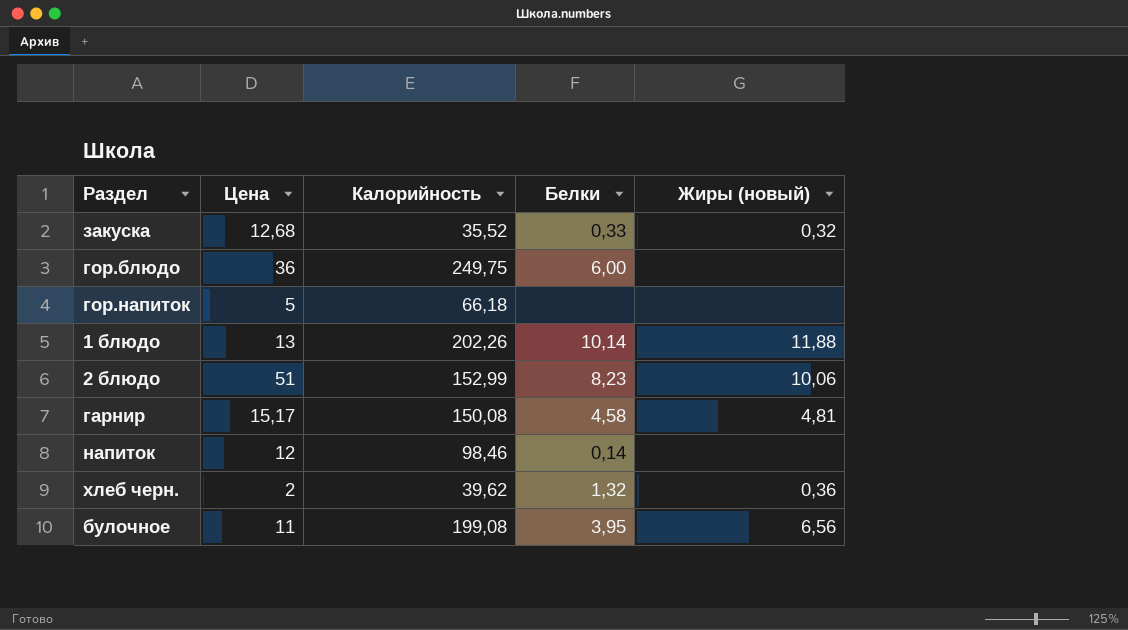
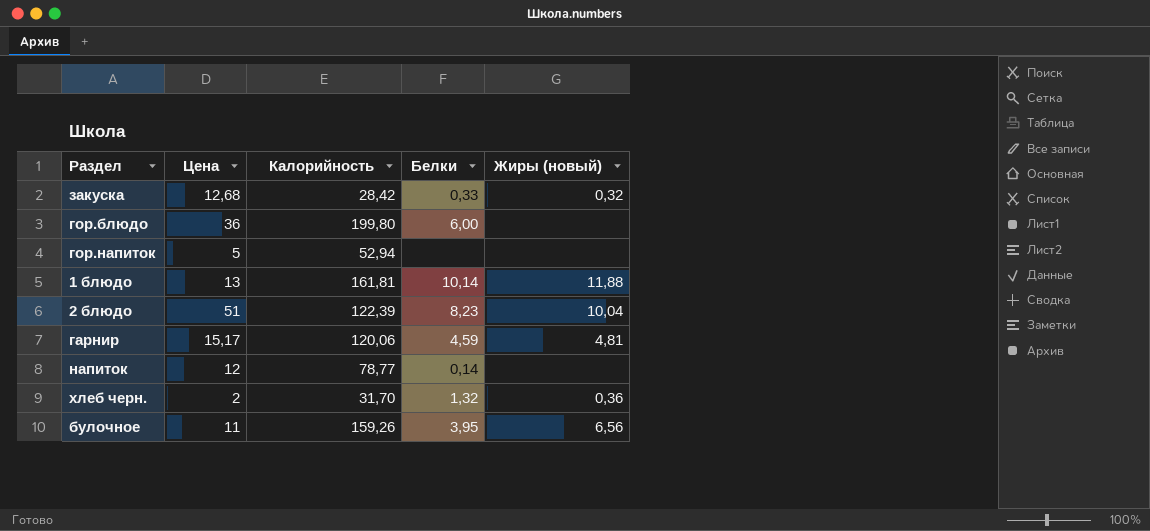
закуска | Калорийность: 35,52 -> 28,42
гор.блюдо | Калорийность: 249,75 -> 199,80
гор.напиток | Калорийность: 66,18 -> 52,94
1 блюдо | Калорийность: 202,26 -> 161,81
2 блюдо | Калорийность: 152,99 -> 122,39
2 блюдо | Жиры (новый): 10,06 -> 10,04
гарнир | Калорийность: 150,08 -> 120,06
гарнир | Белки: 4,58 -> 4,59
напиток | Калорийность: 98,46 -> 78,77
хлеб черн. | Калорийность: 39,62 -> 31,70
булочное | Калорийность: 199,08 -> 159,26

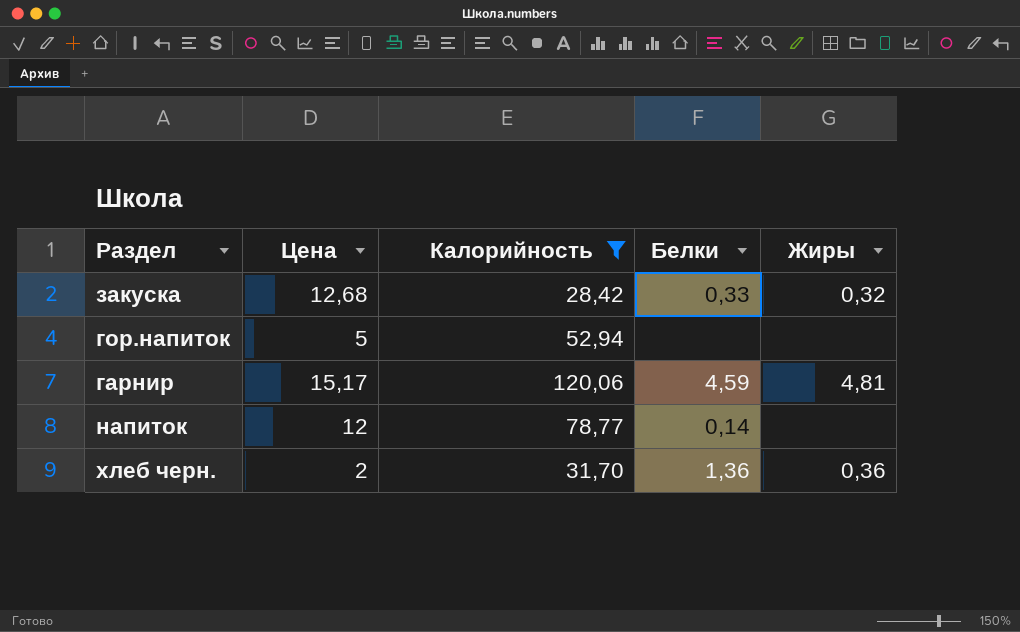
filter: none -> Калорийность <= 120,06
column name: Жиры (новый) -> Жиры
хлеб черн. | Белки: 1,32 -> 1,36

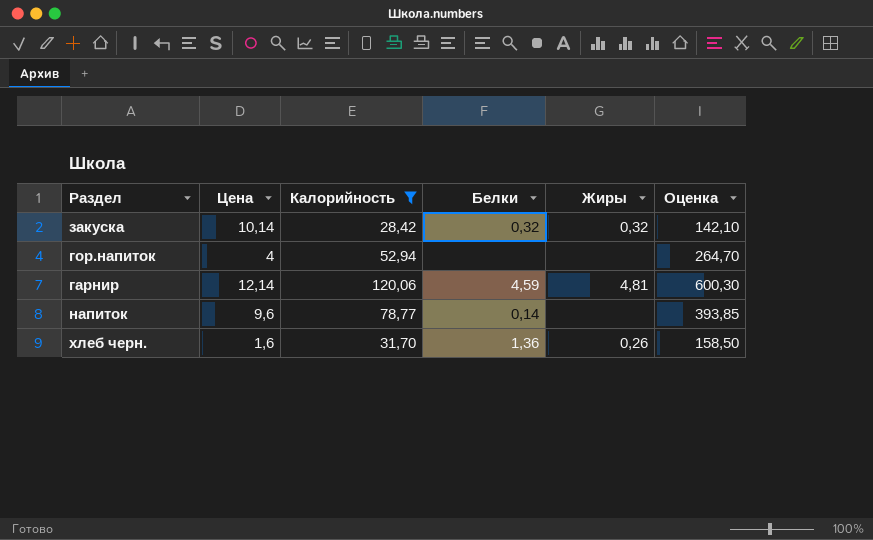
column Оценка | formula: none -> [Калорийность] * 5
закуска | Цена: 12,68 -> 10,14
закуска | Белки: 0,33 -> 0,32
гор.напиток | Цена: 5 -> 4
гарнир | Цена: 15,17 -> 12,14
напиток | Цена: 12 -> 9,6
хлеб черн. | Цена: 2 -> 1,6
хлеб черн. | Жиры: 0,36 -> 0,26

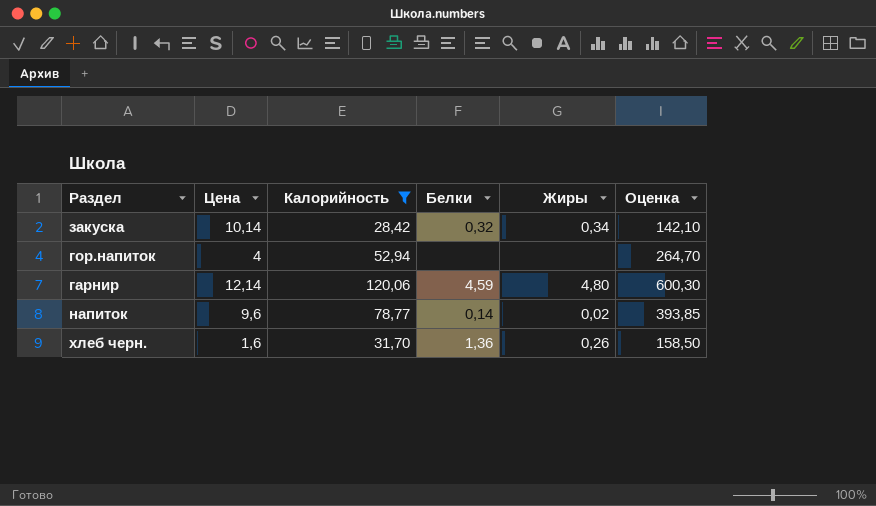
закуска | Жиры: 0,32 -> 0,34
гарнир | Жиры: 4,81 -> 4,80
напиток | Жиры: none -> 0,02

